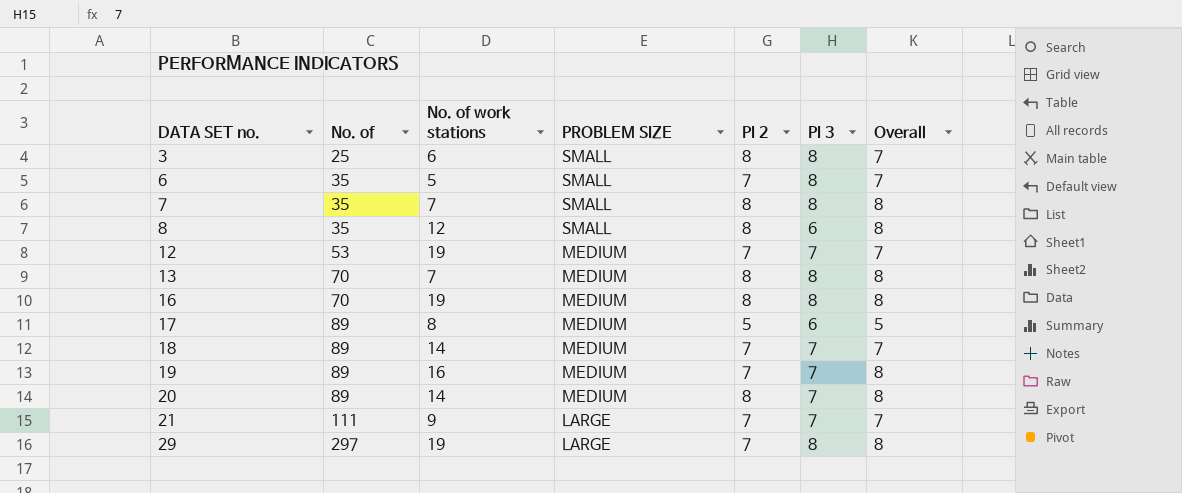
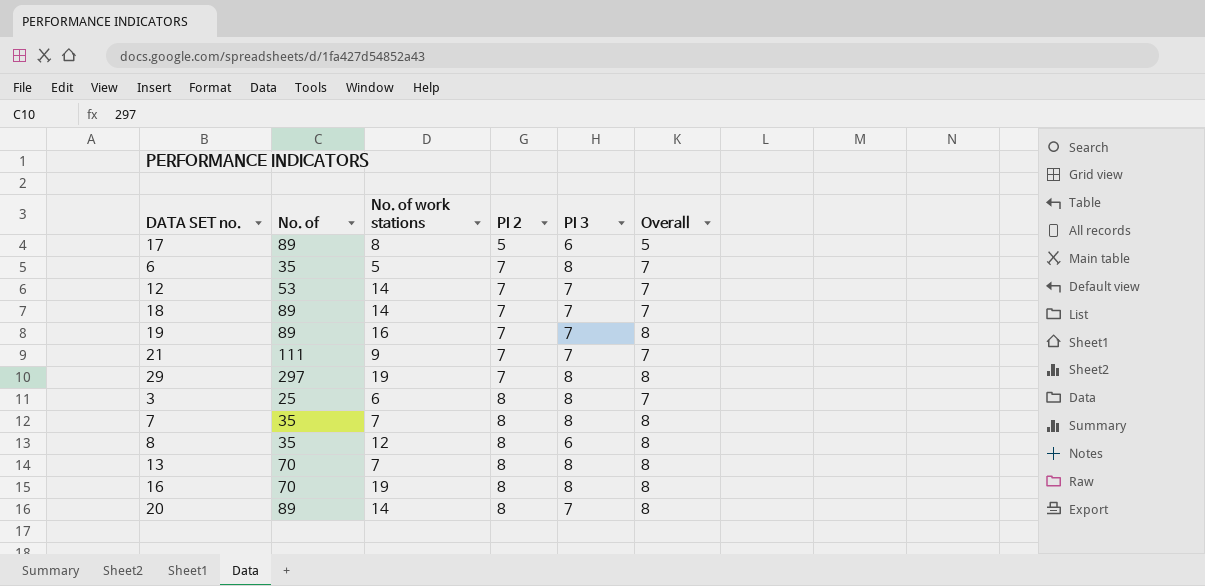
row order: DATA SET no. ascending -> PI 2 ascending
column PROBLEM SIZE | position: 4 -> none
12 | No. of work stations: 19 -> 14

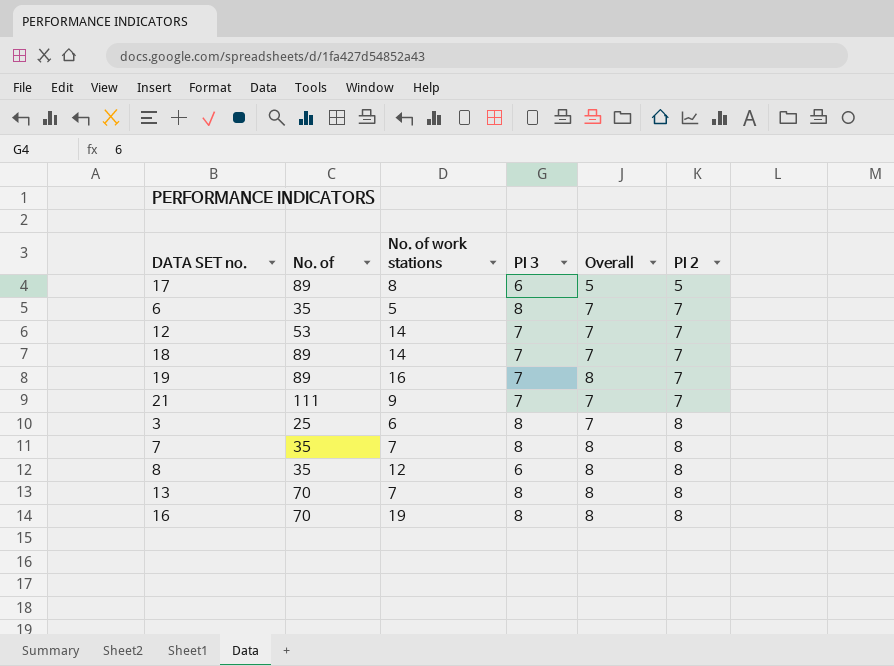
column PI 2 | position: 4 -> 6
row 29: 297 | 19 | 7 | 8 | 8 -> none
row 20: 89 | 14 | 8 | 7 | 8 -> none

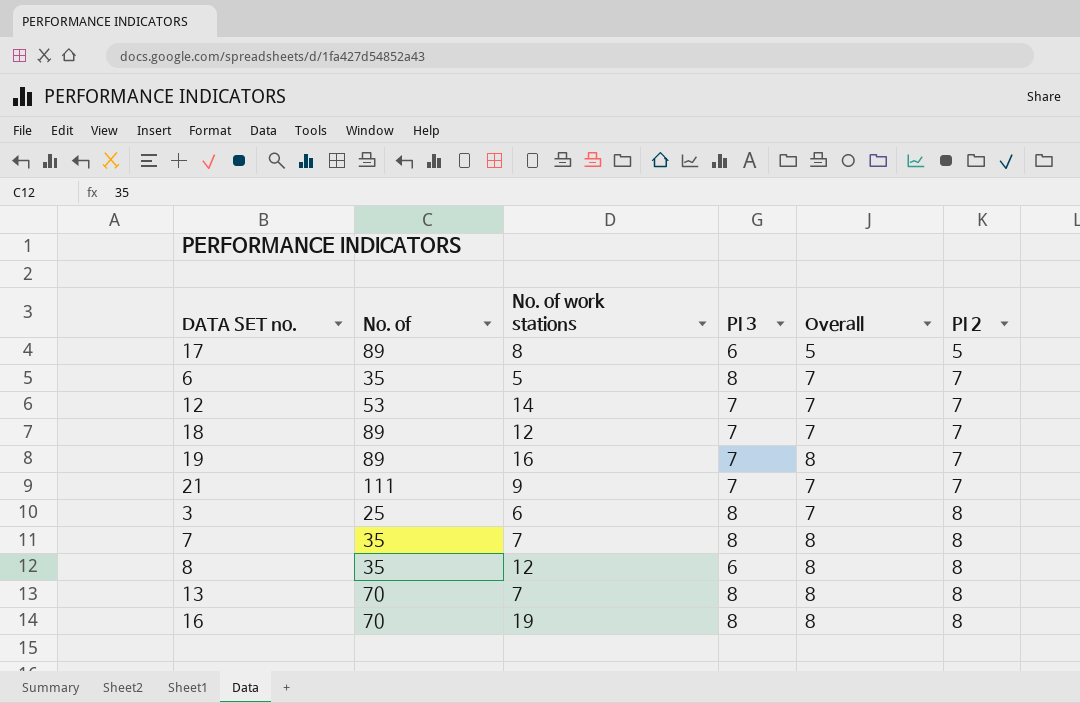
18 | No. of work stations: 14 -> 12

